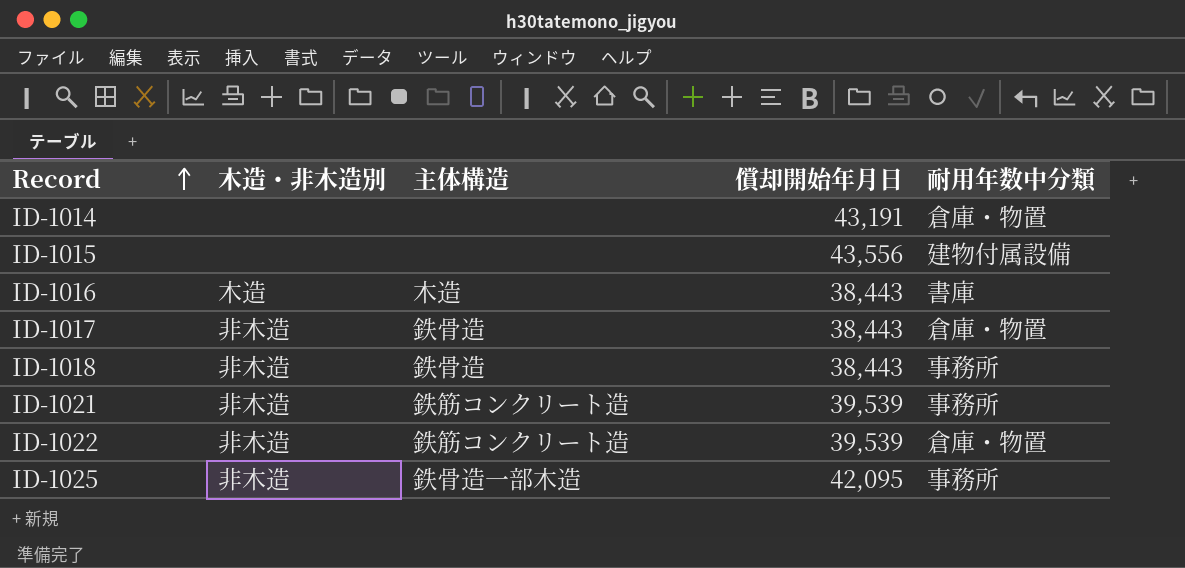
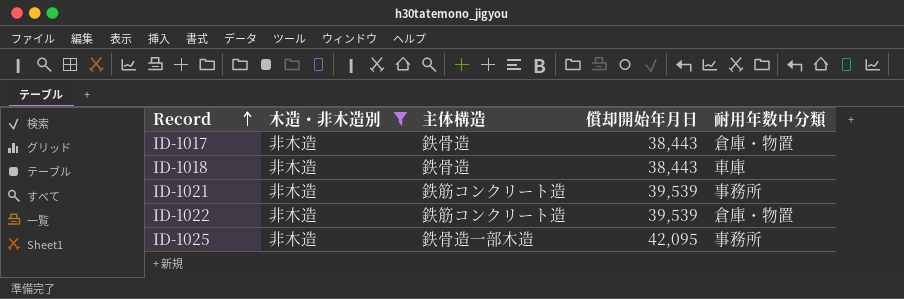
filter: none -> 木造・非木造別 = 非木造
ID-1018 | 耐用年数中分類: 事務所 -> 車庫

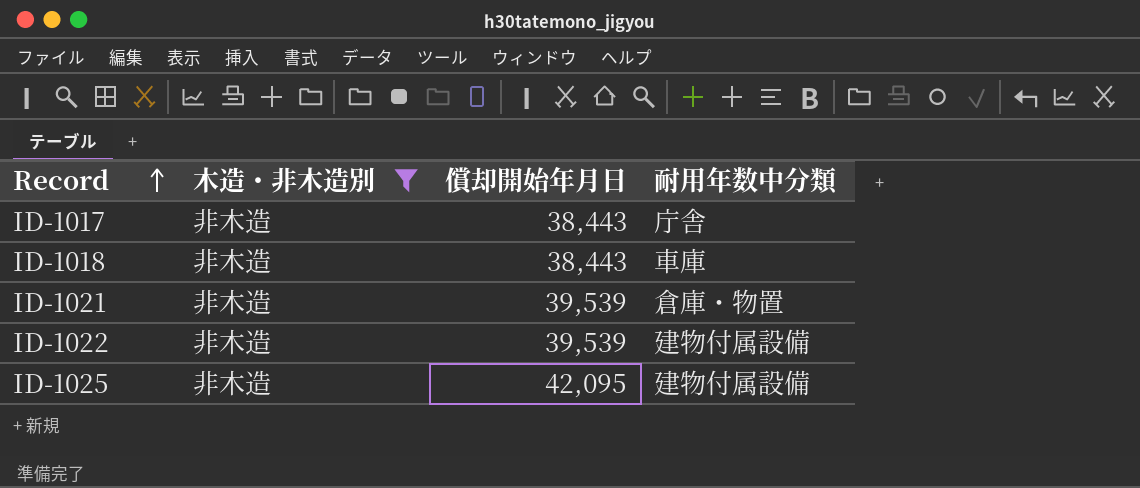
column 主体構造 | position: 3 -> none
ID-1017 | 耐用年数中分類: 倉庫・物置 -> 庁舎
ID-1021 | 耐用年数中分類: 事務所 -> 倉庫・物置
ID-1022 | 耐用年数中分類: 倉庫・物置 -> 建物付属設備
ID-1025 | 耐用年数中分類: 事務所 -> 建物付属設備

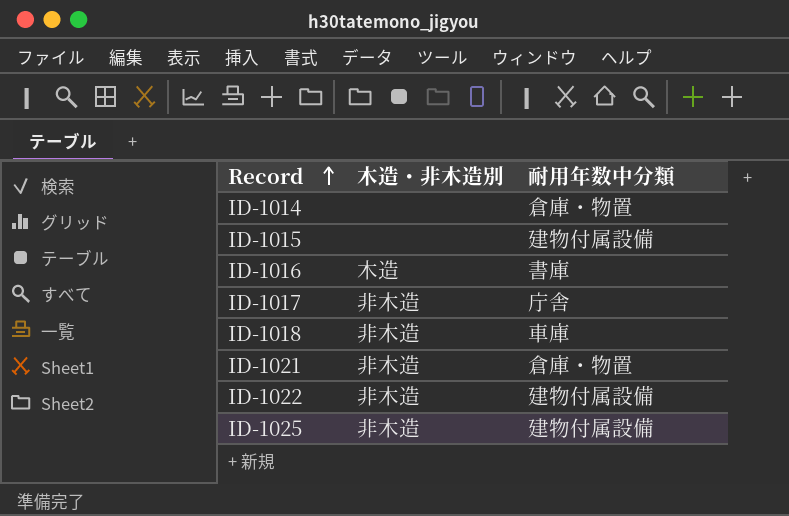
filter: 木造・非木造別 = 非木造 -> none
column 償却開始年月日 | position: 3 -> none

